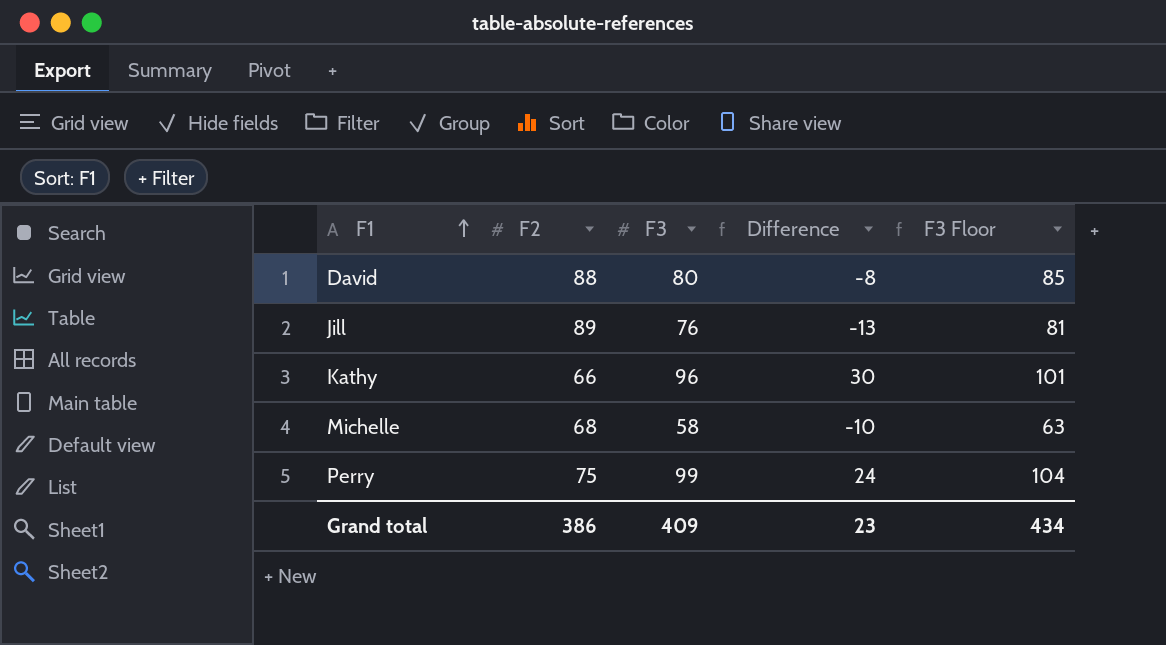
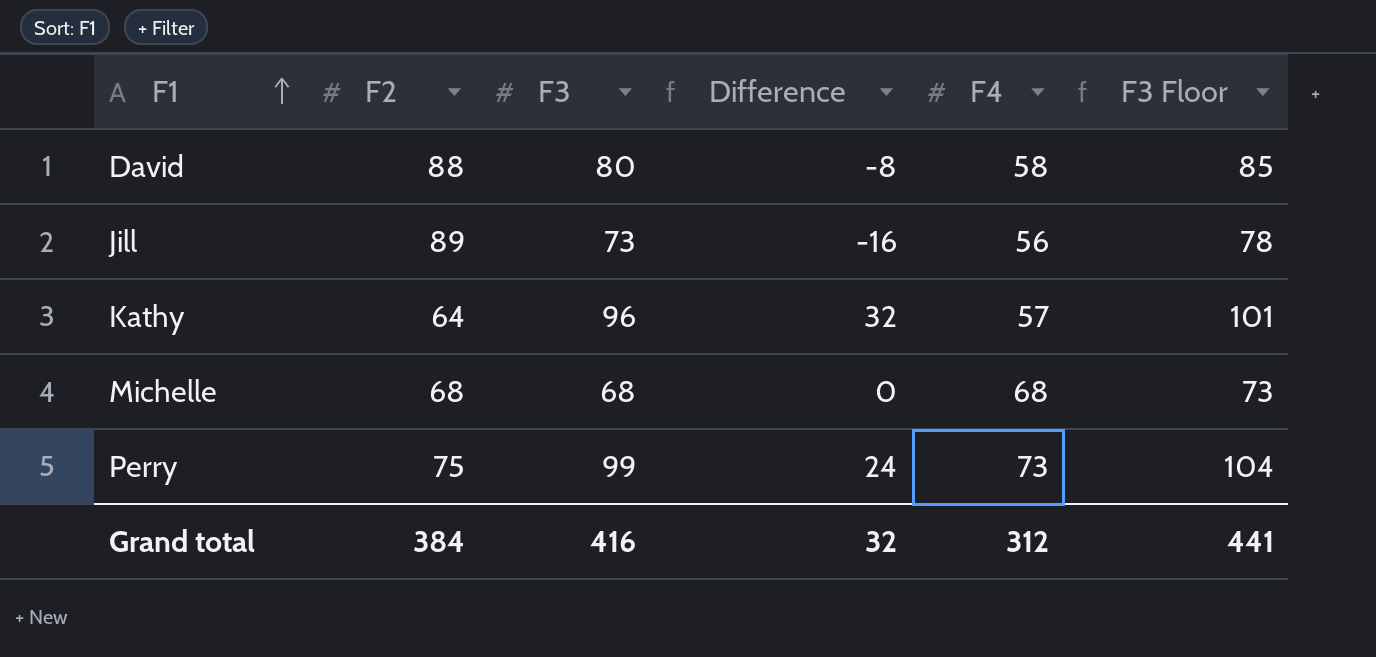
column F4 | position: none -> 5
Jill | F3: 76 -> 73
Jill | Difference: -13 -> -16
Jill | F3 Floor: 81 -> 78
Kathy | F2: 66 -> 64
Kathy | Difference: 30 -> 32
Michelle | F3: 58 -> 68
Michelle | Difference: -10 -> 0
Michelle | F3 Floor: 63 -> 73
Grand total | F2: 386 -> 384
Grand total | F3: 409 -> 416
Grand total | Difference: 23 -> 32
Grand total | F3 Floor: 434 -> 441

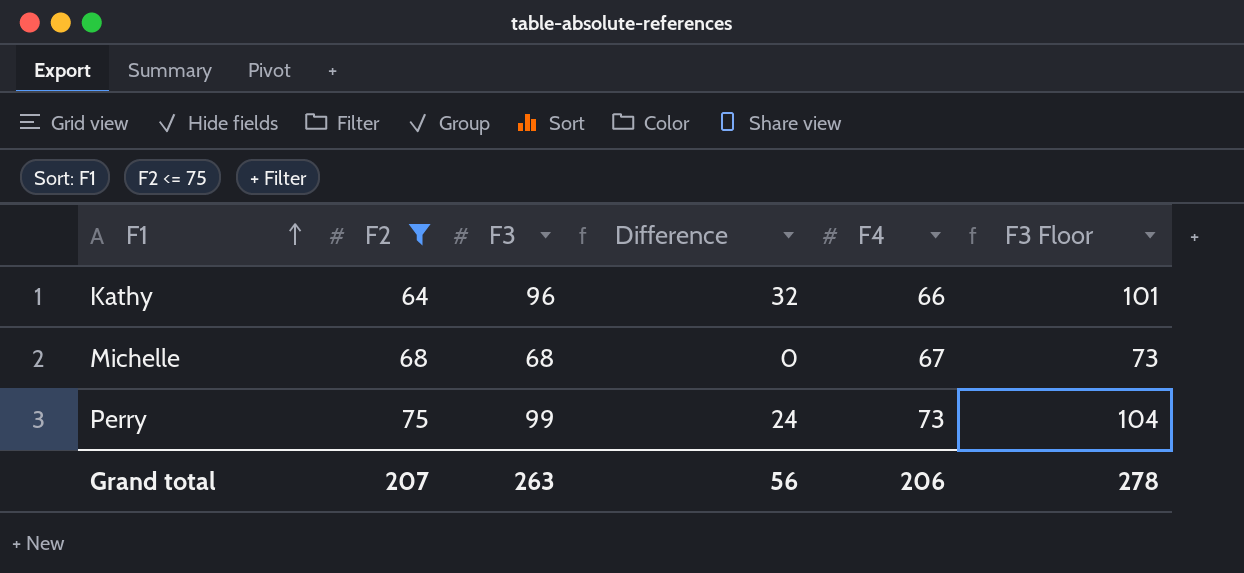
filter: none -> F2 <= 75
Kathy | F4: 57 -> 66
Michelle | F4: 68 -> 67
Grand total | F2: 384 -> 207
Grand total | F3: 416 -> 263
Grand total | Difference: 32 -> 56
Grand total | F4: 312 -> 206
Grand total | F3 Floor: 441 -> 278

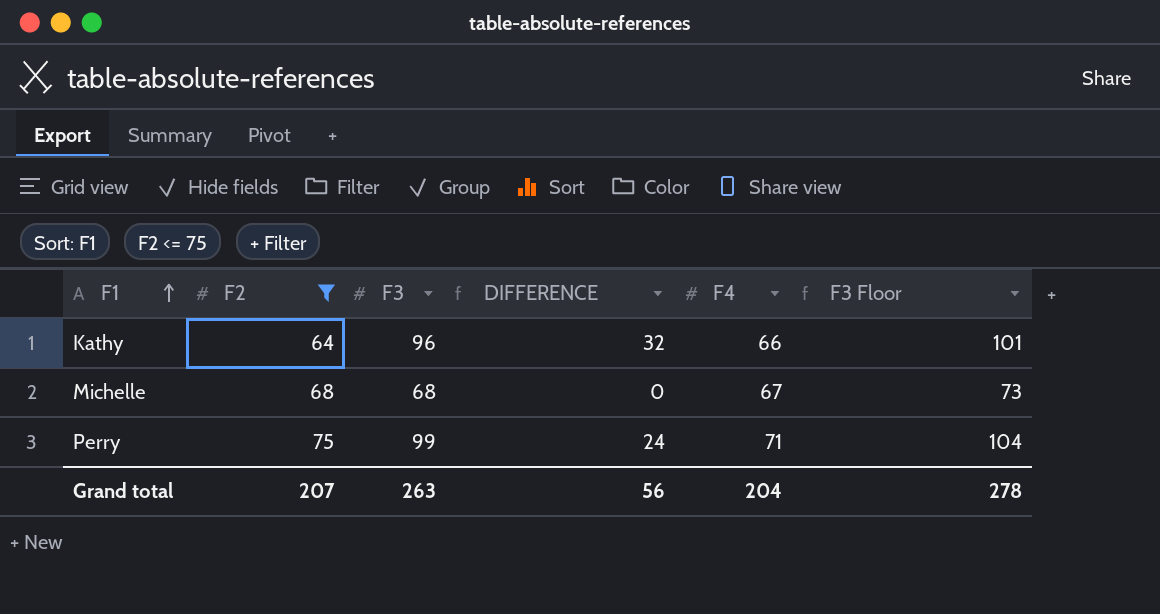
column name: Difference -> DIFFERENCE
Perry | F4: 73 -> 71
Grand total | F4: 206 -> 204

